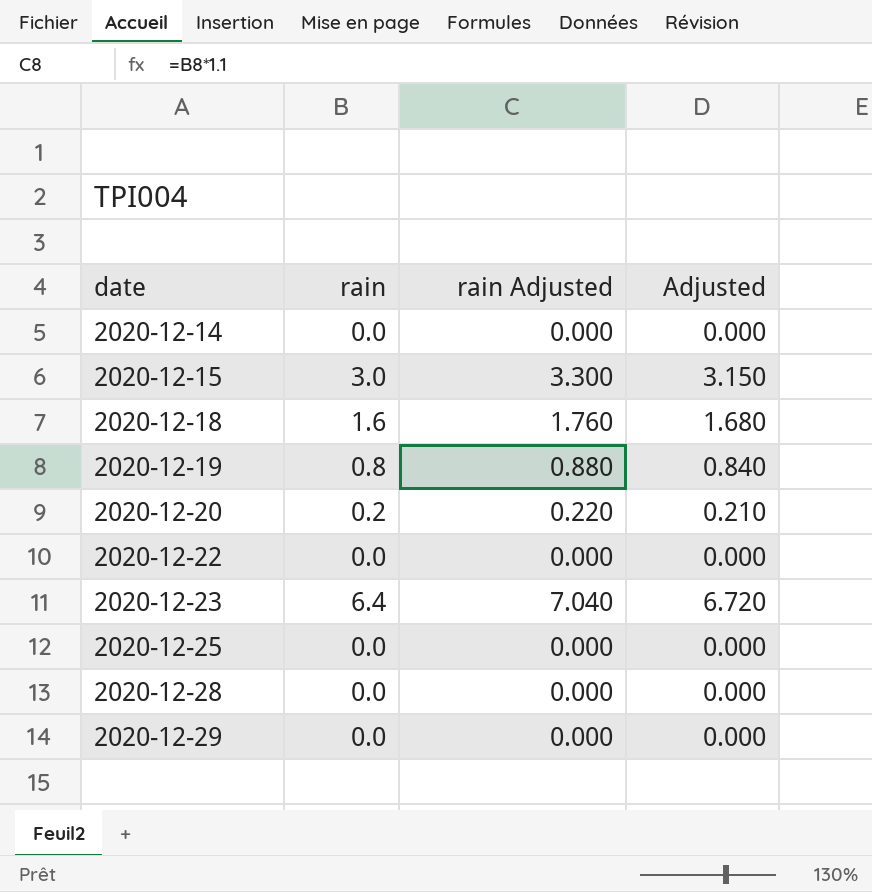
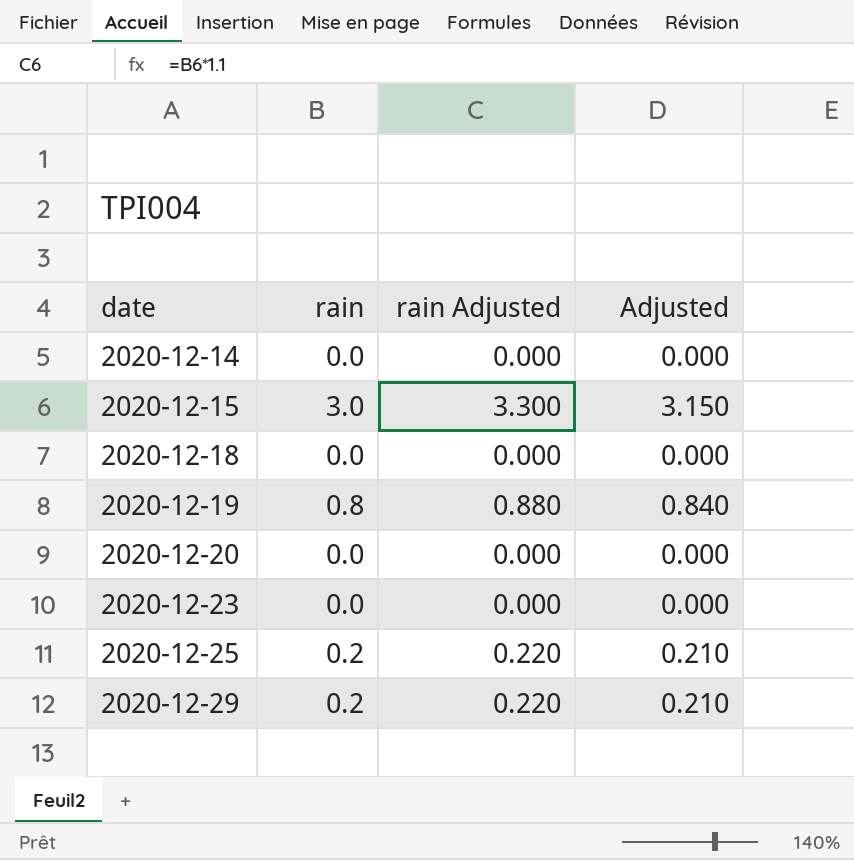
row 2020-12-22: 0.0 | 0.000 | 0.000 -> none
row 2020-12-28: 0.0 | 0.000 | 0.000 -> none
2020-12-18 | rain: 1.6 -> 0.0
2020-12-18 | rain Adjusted: 1.760 -> 0.000
2020-12-18 | Adjusted: 1.680 -> 0.000
2020-12-20 | rain: 0.2 -> 0.0
2020-12-20 | rain Adjusted: 0.220 -> 0.000
2020-12-20 | Adjusted: 0.210 -> 0.000
2020-12-23 | rain: 6.4 -> 0.0
2020-12-23 | rain Adjusted: 7.040 -> 0.000
2020-12-23 | Adjusted: 6.720 -> 0.000
2020-12-25 | rain: 0.0 -> 0.2
2020-12-25 | rain Adjusted: 0.000 -> 0.220
2020-12-25 | Adjusted: 0.000 -> 0.210
2020-12-29 | rain: 0.0 -> 0.2
2020-12-29 | rain Adjusted: 0.000 -> 0.220
2020-12-29 | Adjusted: 0.000 -> 0.210

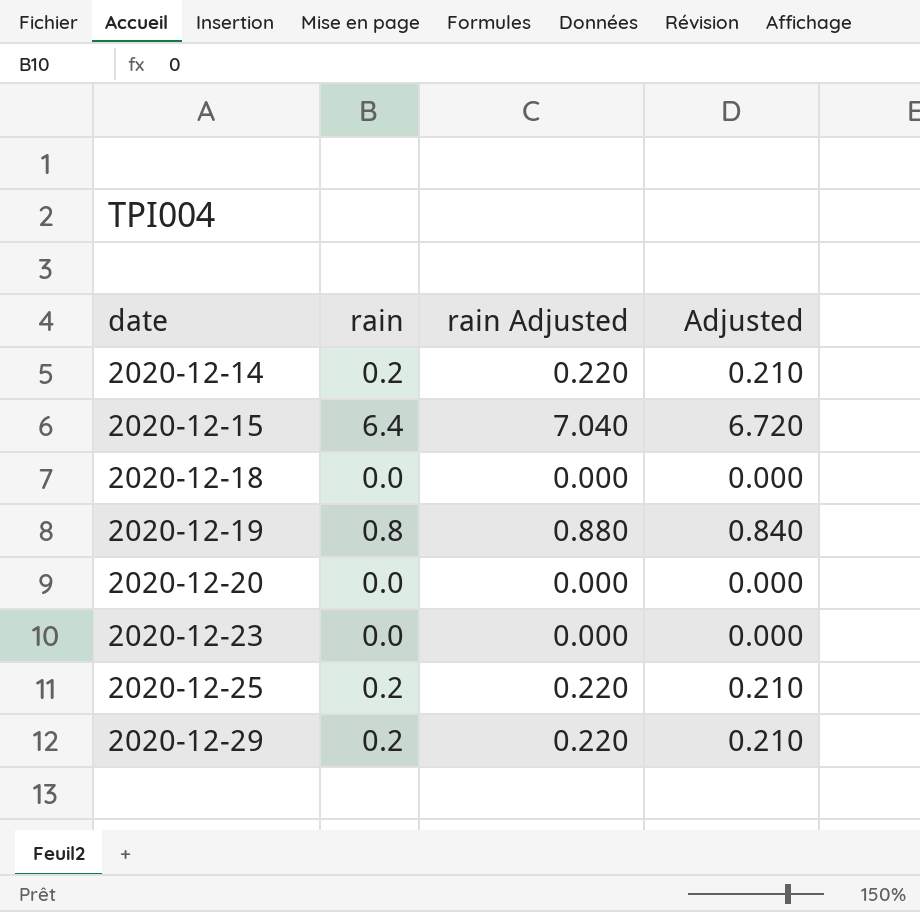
2020-12-14 | rain: 0.0 -> 0.2
2020-12-14 | rain Adjusted: 0.000 -> 0.220
2020-12-14 | Adjusted: 0.000 -> 0.210
2020-12-15 | rain: 3.0 -> 6.4
2020-12-15 | rain Adjusted: 3.300 -> 7.040
2020-12-15 | Adjusted: 3.150 -> 6.720

